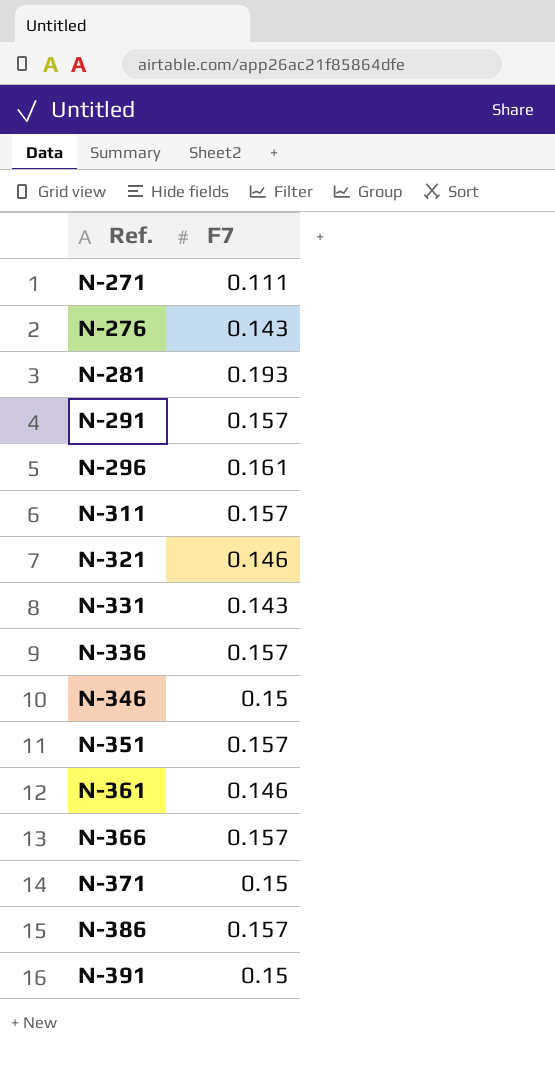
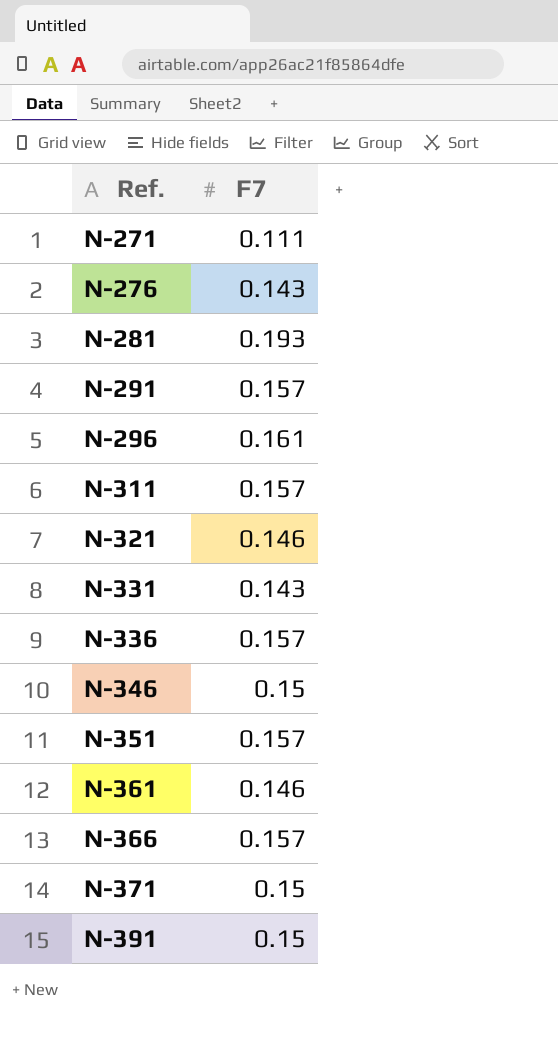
row N-386: 0.157 -> none

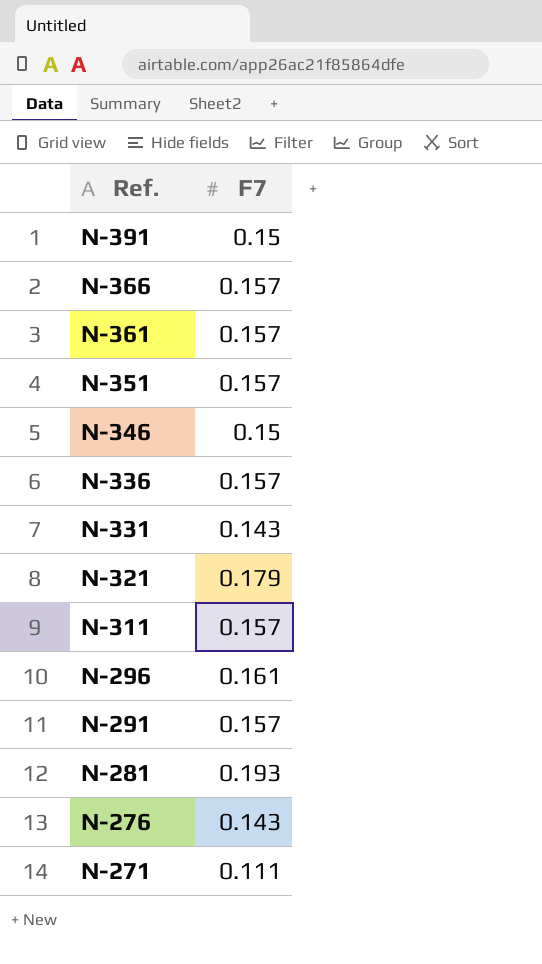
row order: Ref. ascending -> Ref. descending
row N-371: 0.15 -> none
N-361 | F7: 0.146 -> 0.157
N-321 | F7: 0.146 -> 0.179

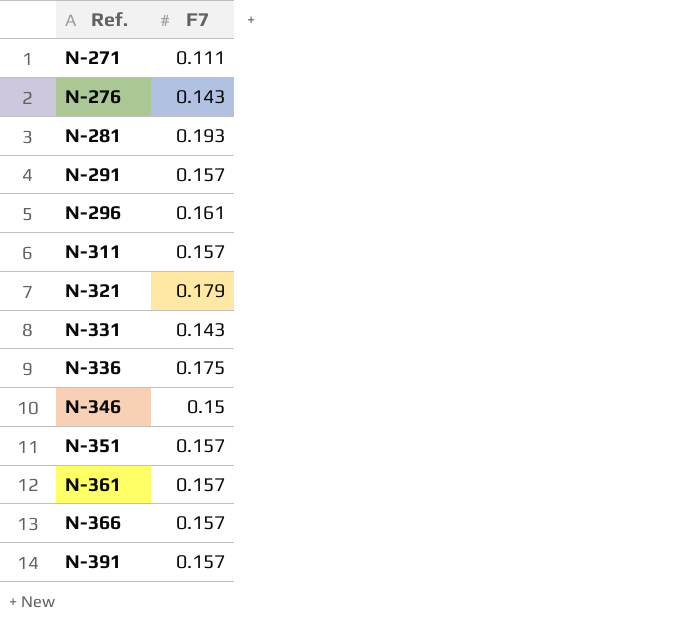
row order: Ref. descending -> Ref. ascending
N-336 | F7: 0.157 -> 0.175
N-391 | F7: 0.15 -> 0.157

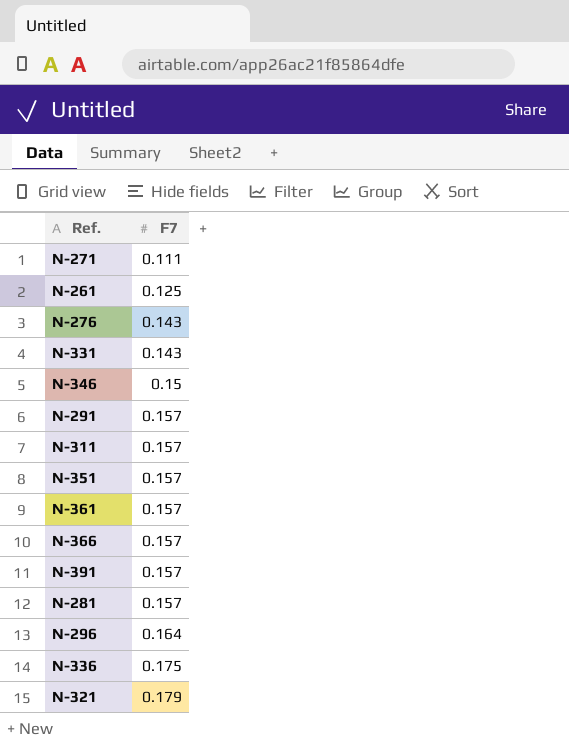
row order: Ref. ascending -> F7 ascending
row N-261: none -> 0.125
N-281 | F7: 0.193 -> 0.157
N-296 | F7: 0.161 -> 0.164

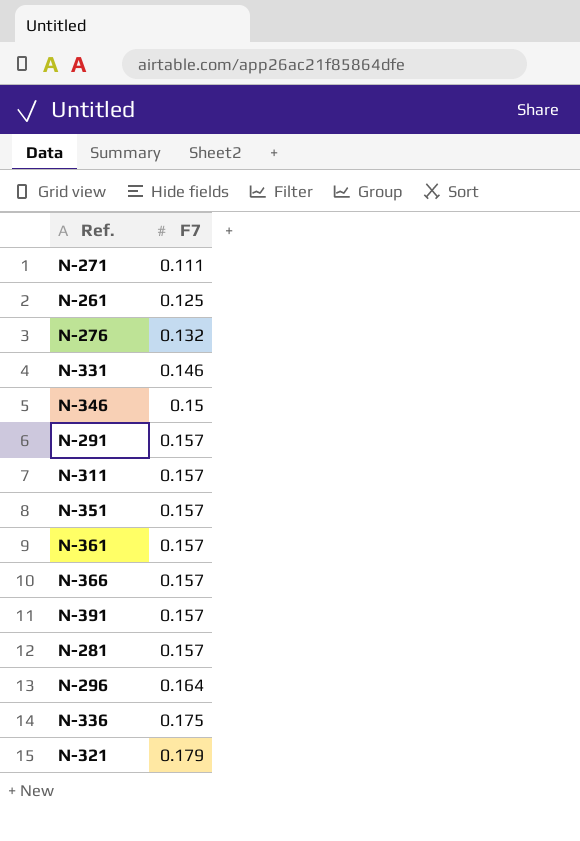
N-276 | F7: 0.143 -> 0.132
N-331 | F7: 0.143 -> 0.146

